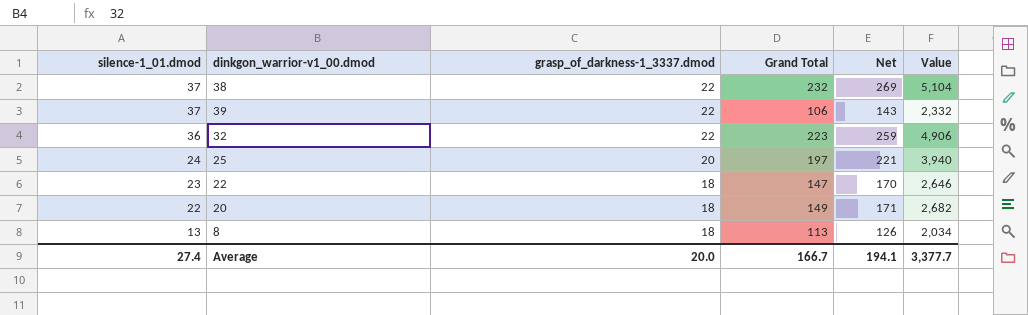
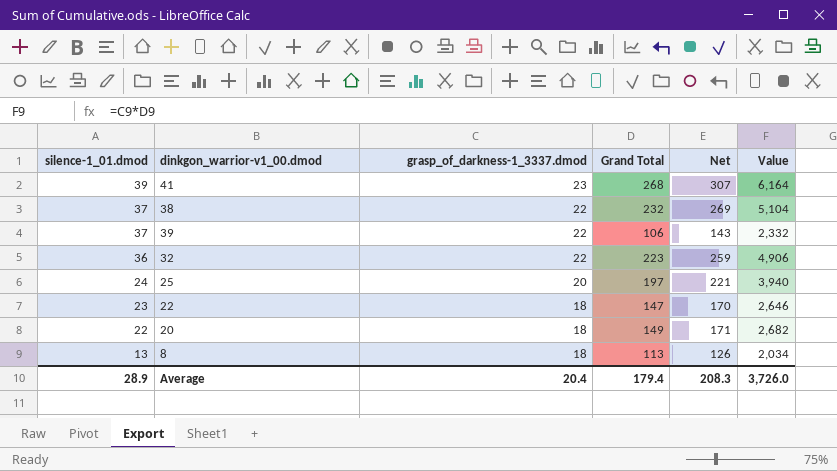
row 41: none -> 39 | 23 | 268 | 307 | 6,164
Average | silence-1_01.dmod: 27.4 -> 28.9
Average | grasp_of_darkness-1_3337.dmod: 20.0 -> 20.4
Average | Grand Total: 166.7 -> 179.4
Average | Net: 194.1 -> 208.3
Average | Value: 3,377.7 -> 3,726.0

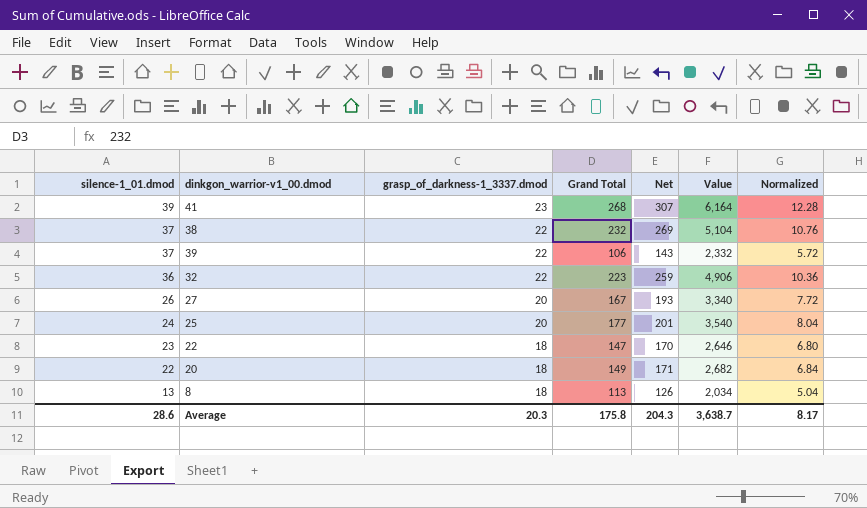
column Normalized | formula: none -> [Net] * 0.04
row 27: none -> 26 | 20 | 167 | 193 | 3,340 | 7.72
25 | Grand Total: 197 -> 177
25 | Net: 221 -> 201
25 | Value: 3,940 -> 3,540
Average | silence-1_01.dmod: 28.9 -> 28.6
Average | grasp_of_darkness-1_3337.dmod: 20.4 -> 20.3
Average | Grand Total: 179.4 -> 175.8
Average | Net: 208.3 -> 204.3
Average | Value: 3,726.0 -> 3,638.7

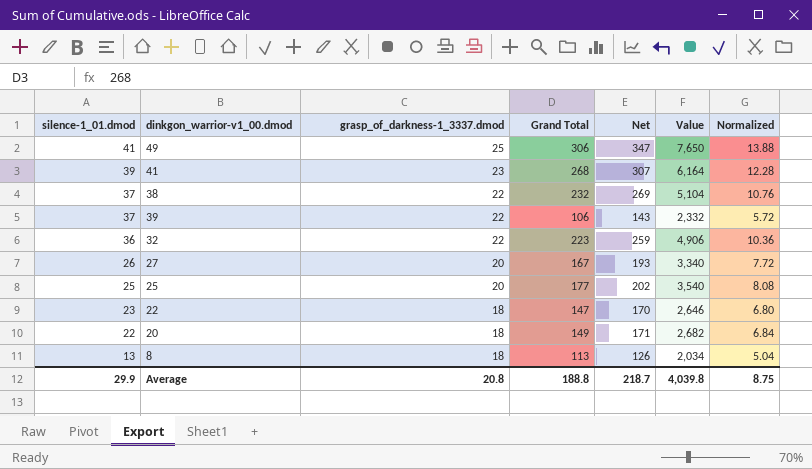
row 49: none -> 41 | 25 | 306 | 347 | 7,650 | 13.88
25 | silence-1_01.dmod: 24 -> 25
25 | Net: 201 -> 202
25 | Normalized: 8.04 -> 8.08
Average | silence-1_01.dmod: 28.6 -> 29.9
Average | grasp_of_darkness-1_3337.dmod: 20.3 -> 20.8
Average | Grand Total: 175.8 -> 188.8
Average | Net: 204.3 -> 218.7
Average | Value: 3,638.7 -> 4,039.8
Average | Normalized: 8.17 -> 8.75

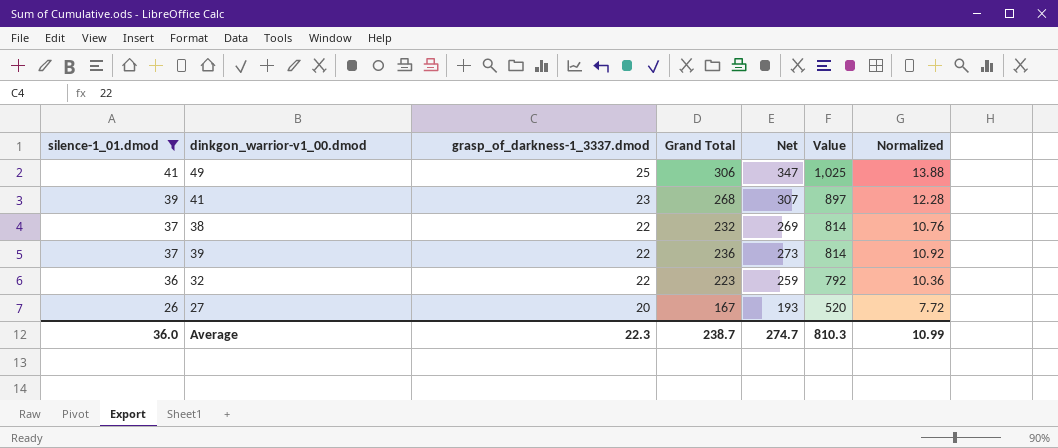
filter: none -> silence-1_01.dmod >= 26
column Value | formula: [grasp_of_darkness-1_3337.dmod] * [Grand Total] -> [silence-1_01.dmod] * [grasp_of_darkness-1_3337.dmod]
39 | Grand Total: 106 -> 236
39 | Net: 143 -> 273
39 | Normalized: 5.72 -> 10.92
Average | silence-1_01.dmod: 29.9 -> 36.0
Average | grasp_of_darkness-1_3337.dmod: 20.8 -> 22.3
Average | Grand Total: 188.8 -> 238.7
Average | Net: 218.7 -> 274.7
Average | Value: 4,039.8 -> 810.3
Average | Normalized: 8.75 -> 10.99

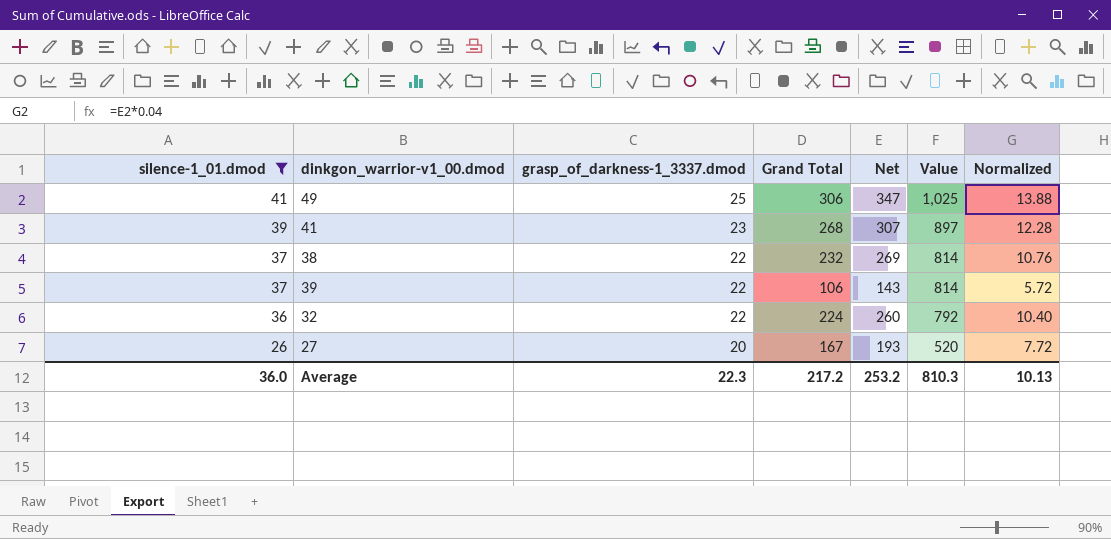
39 | Grand Total: 236 -> 106
39 | Net: 273 -> 143
39 | Normalized: 10.92 -> 5.72
32 | Grand Total: 223 -> 224
32 | Net: 259 -> 260
32 | Normalized: 10.36 -> 10.40
Average | Grand Total: 238.7 -> 217.2
Average | Net: 274.7 -> 253.2
Average | Normalized: 10.99 -> 10.13

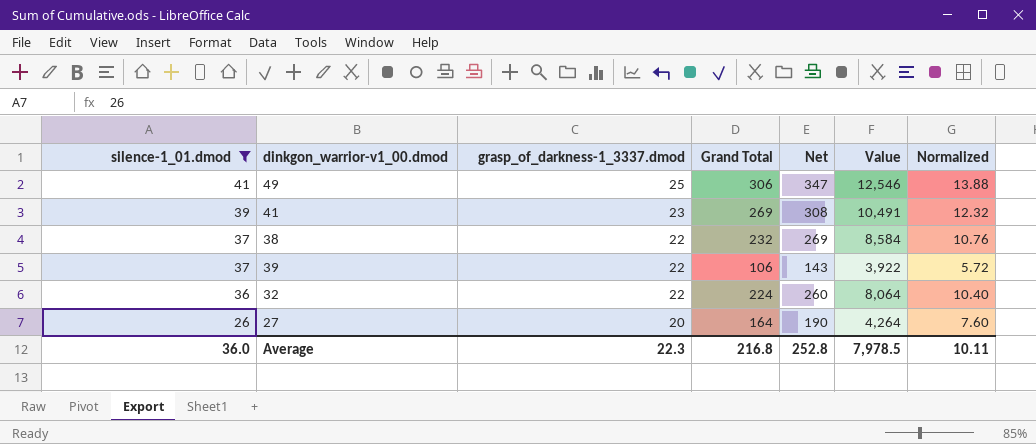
column Value | formula: [silence-1_01.dmod] * [grasp_of_darkness-1_3337.dmod] -> [silence-1_01.dmod] * [Grand Total]
41 | Grand Total: 268 -> 269
41 | Net: 307 -> 308
41 | Normalized: 12.28 -> 12.32
27 | Grand Total: 167 -> 164
27 | Net: 193 -> 190
27 | Normalized: 7.72 -> 7.60
Average | Grand Total: 217.2 -> 216.8
Average | Net: 253.2 -> 252.8
Average | Value: 810.3 -> 7,978.5
Average | Normalized: 10.13 -> 10.11

